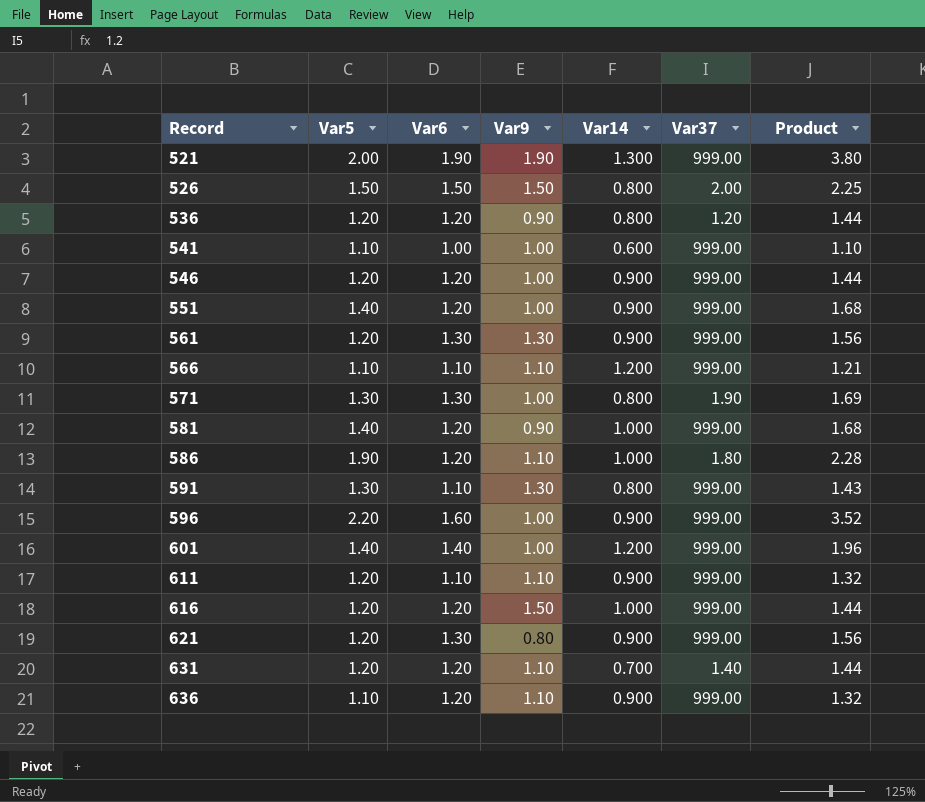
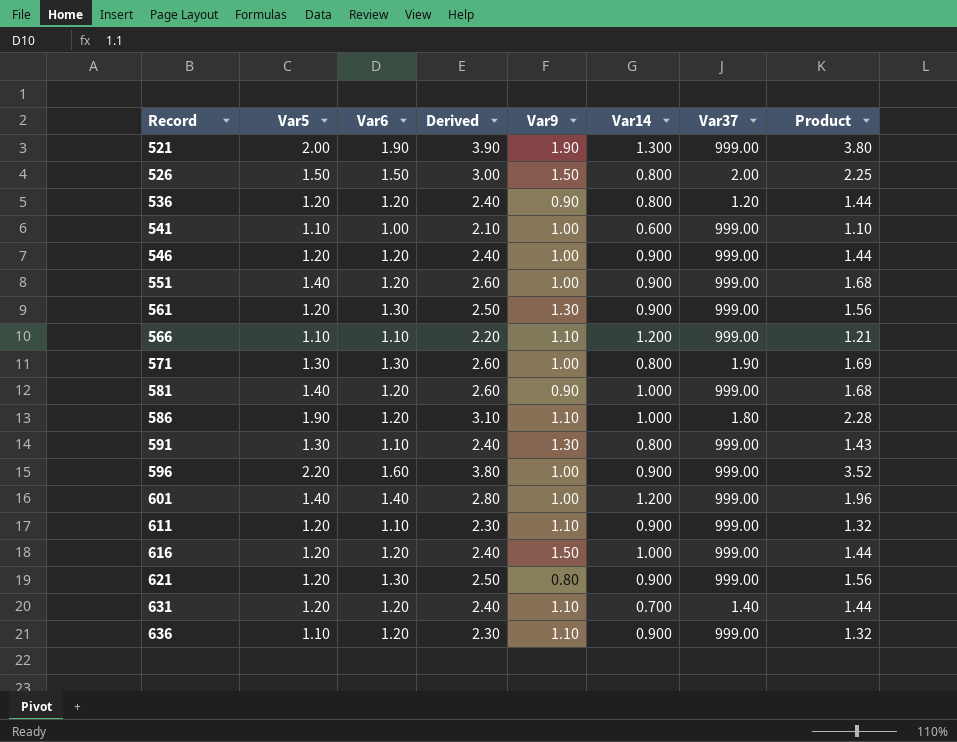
column Derived | formula: none -> [Var5] + [Var6]

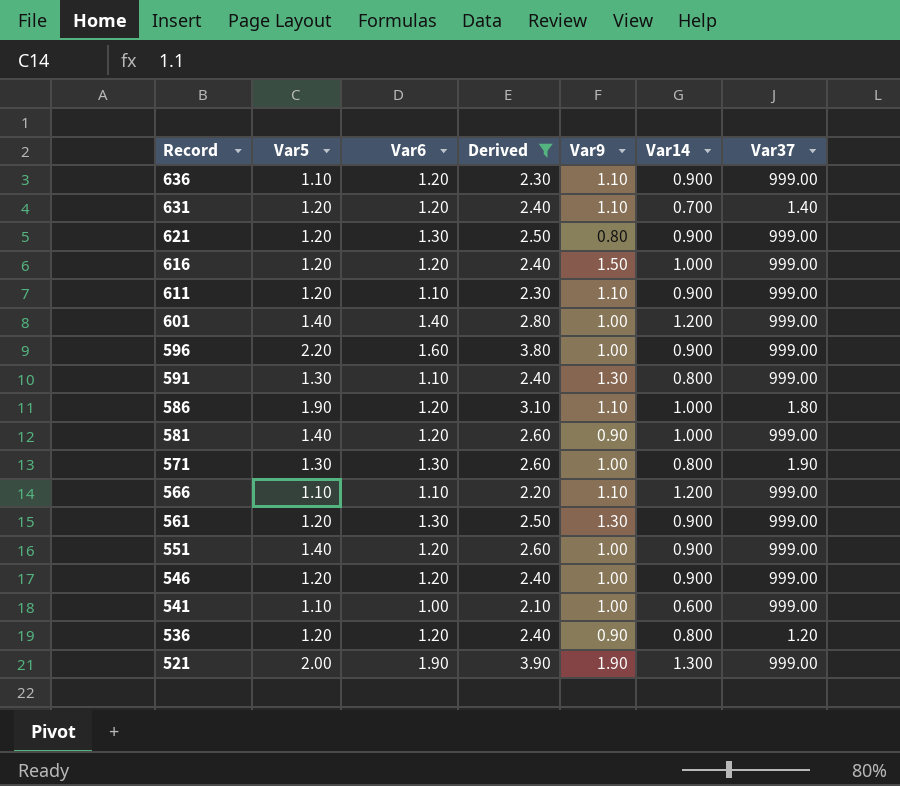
filter: none -> Derived != 3.00
row order: Record ascending -> Record descending
column Product | formula: [Var5] * [Var6] -> none

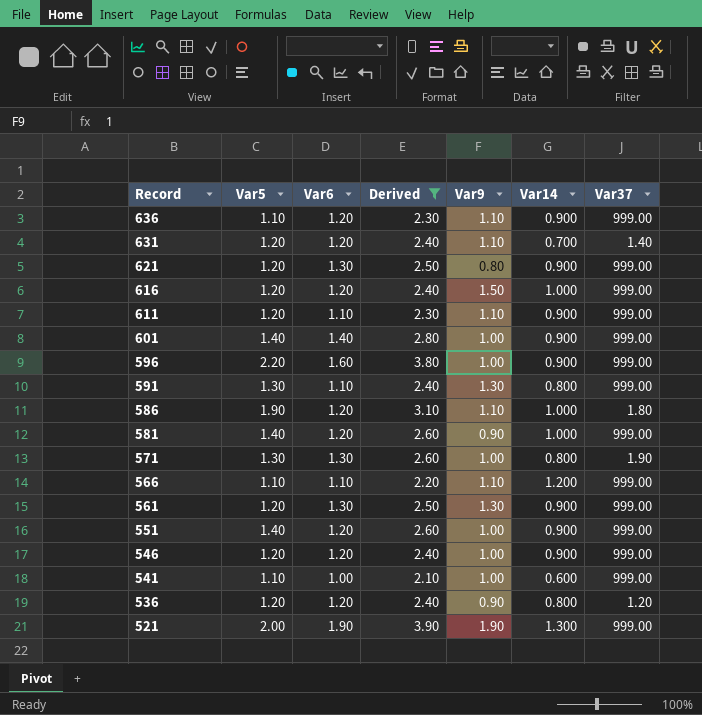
601 | Var14: 1.200 -> 0.900

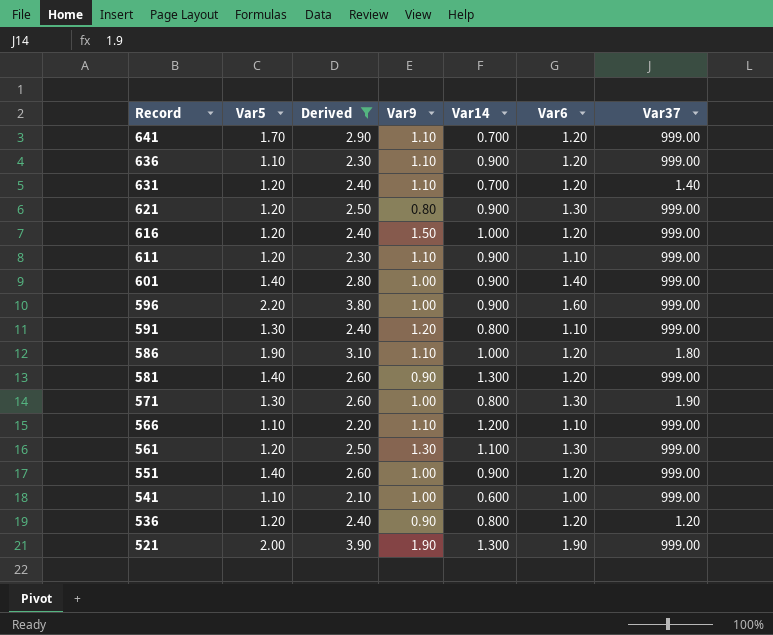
column Var6 | position: 3 -> 6
row 546: 1.20 | 1.20 | 2.40 | 1.00 | 0.900 | 999.00 -> none
row 641: none -> 1.70 | 2.90 | 1.10 | 0.700 | 1.20 | 999.00
591 | Var9: 1.30 -> 1.20
581 | Var14: 1.000 -> 1.300
561 | Var14: 0.900 -> 1.100

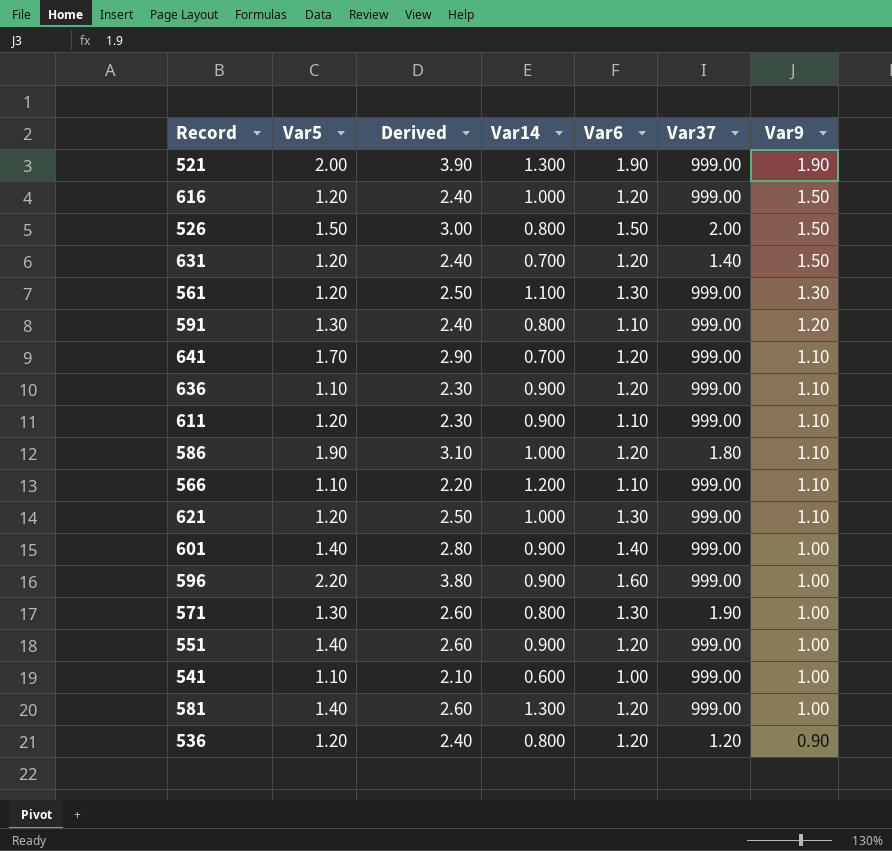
filter: Derived != 3.00 -> none
row order: Record descending -> Var9 descending
column Var9 | position: 4 -> 7
631 | Var9: 1.10 -> 1.50
621 | Var14: 0.900 -> 1.000
621 | Var9: 0.80 -> 1.10
581 | Var9: 0.90 -> 1.00

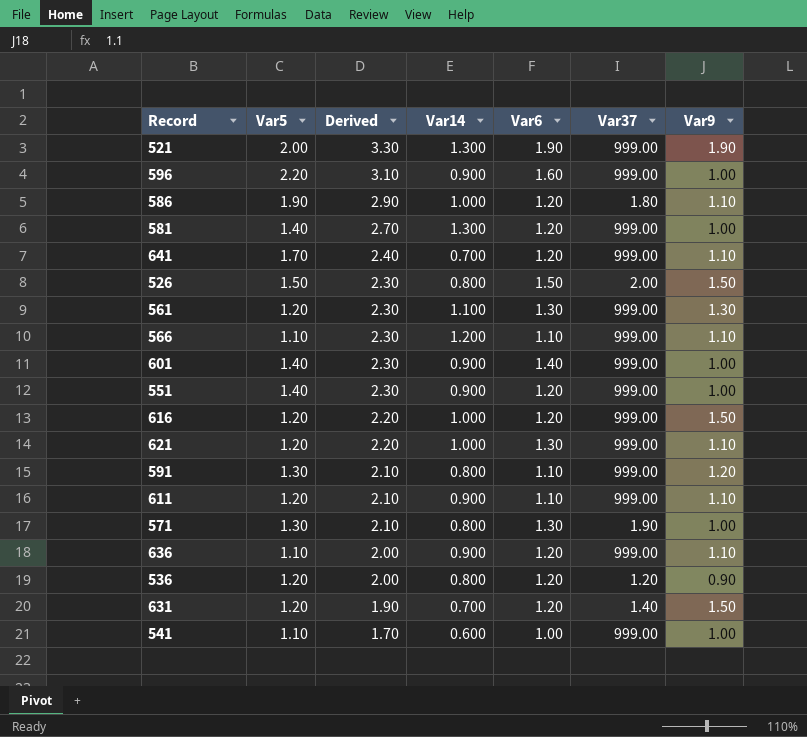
row order: Var9 descending -> Derived descending
column Derived | formula: [Var5] + [Var6] -> [Var5] + [Var14]

